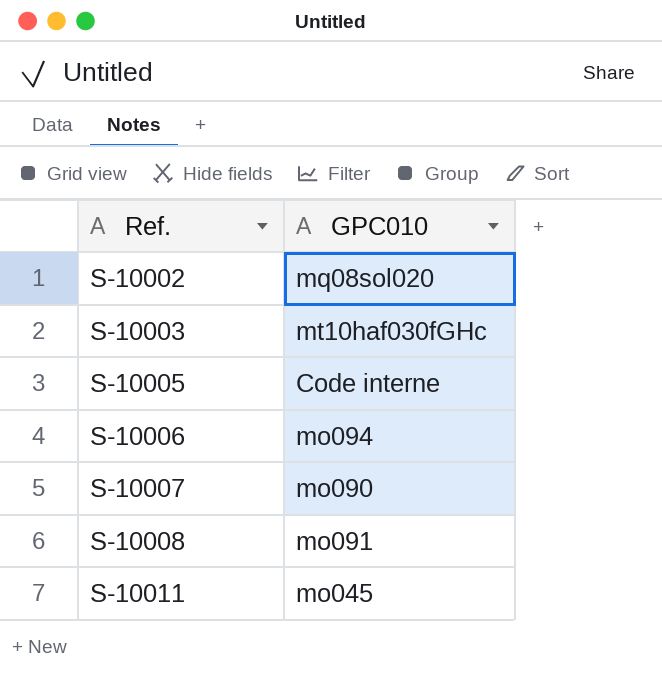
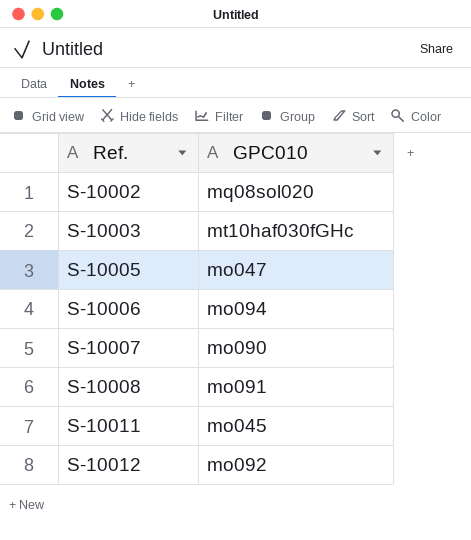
S-10005 | GPC010: Code interne -> mo047
row S-10012: none -> mo092

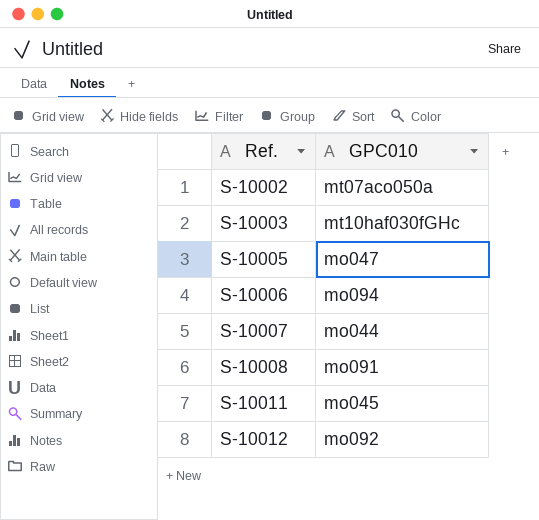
S-10002 | GPC010: mq08sol020 -> mt07aco050a
S-10007 | GPC010: mo090 -> mo044

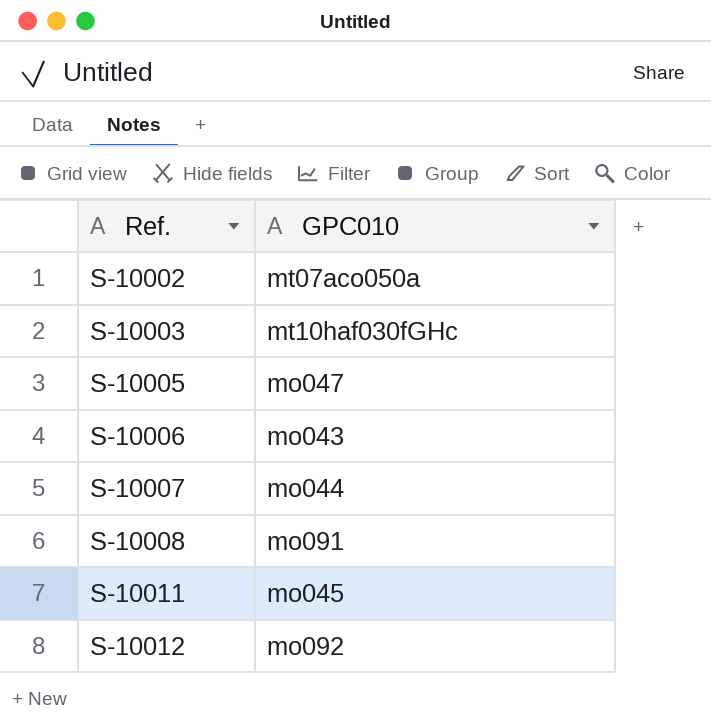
S-10006 | GPC010: mo094 -> mo043

